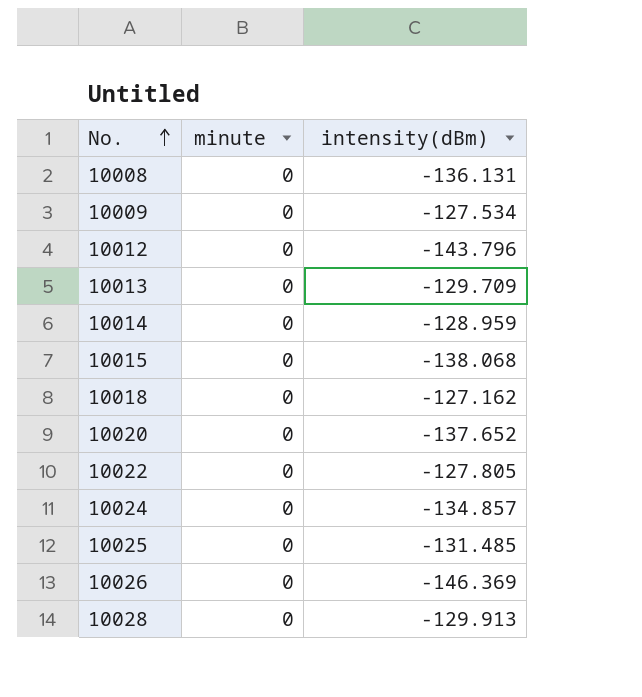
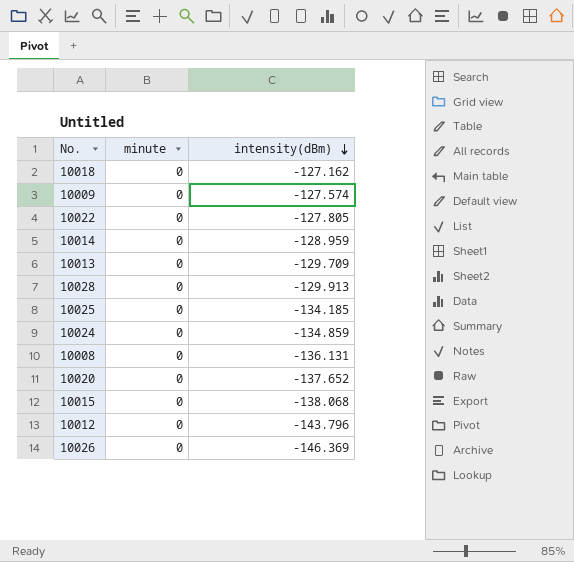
row order: No. ascending -> intensity(dBm) descending
10009 | intensity(dBm): -127.534 -> -127.574
10025 | intensity(dBm): -131.485 -> -134.185
10024 | intensity(dBm): -134.857 -> -134.859

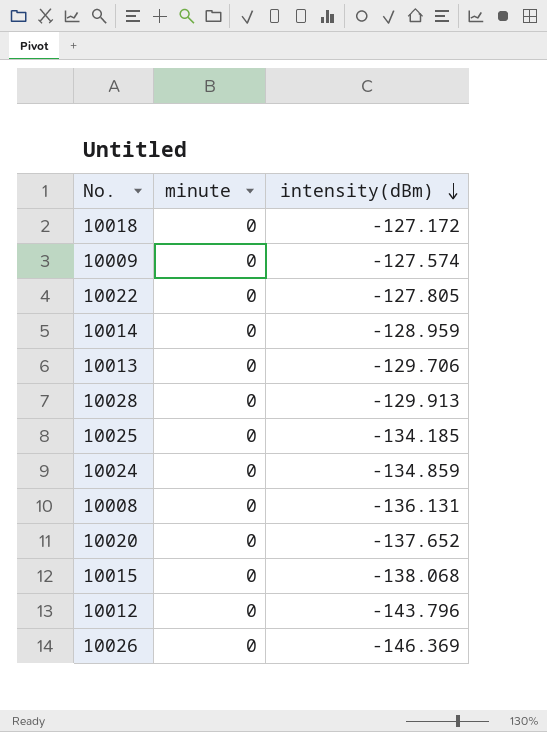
10018 | intensity(dBm): -127.162 -> -127.172
10013 | intensity(dBm): -129.709 -> -129.706

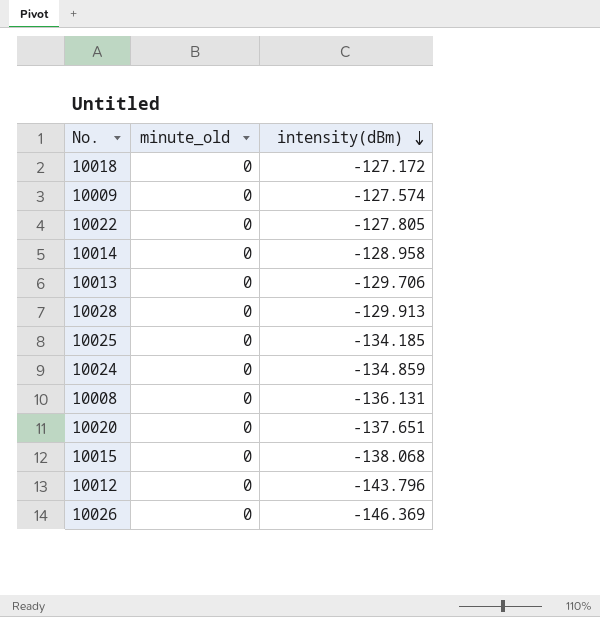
column name: minute -> minute_old
10014 | intensity(dBm): -128.959 -> -128.958
10020 | intensity(dBm): -137.652 -> -137.651

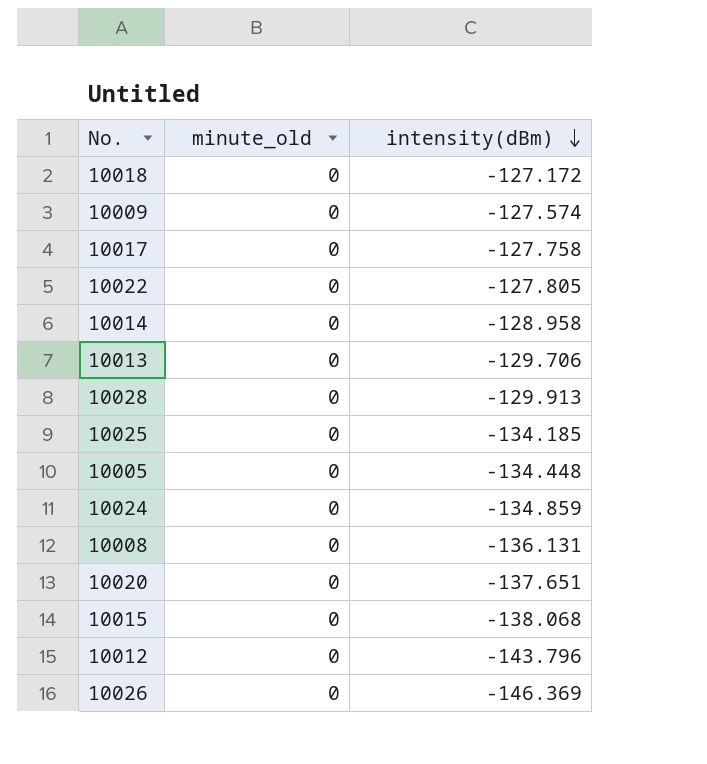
row 10017: none -> 0 | -127.758
row 10005: none -> 0 | -134.448

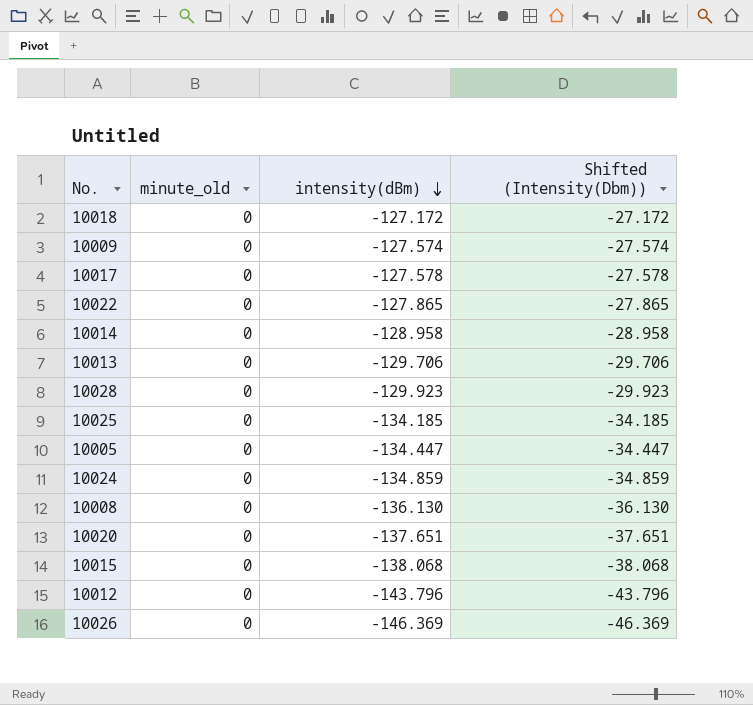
column Shifted (Intensity(Dbm)) | formula: none -> [intensity(dBm)] + 100
10017 | intensity(dBm): -127.758 -> -127.578
10022 | intensity(dBm): -127.805 -> -127.865
10028 | intensity(dBm): -129.913 -> -129.923
10005 | intensity(dBm): -134.448 -> -134.447
10008 | intensity(dBm): -136.131 -> -136.130

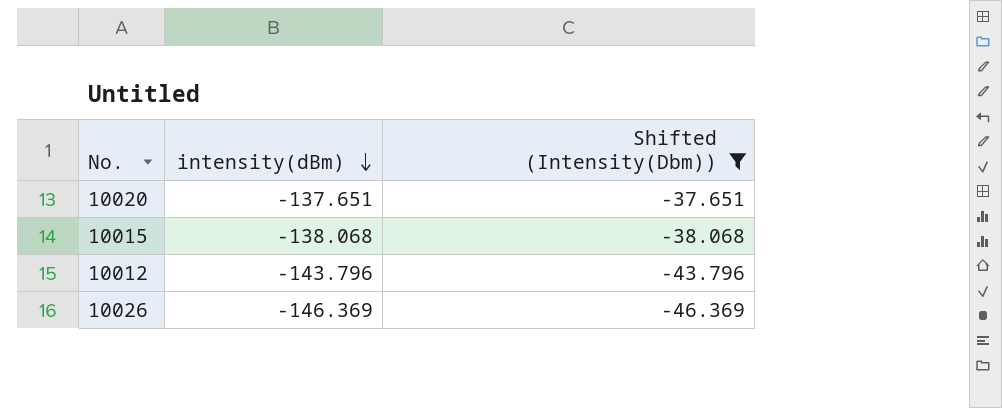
filter: none -> Shifted (Intensity(Dbm)) <= -37.651
column minute_old | position: 2 -> none

